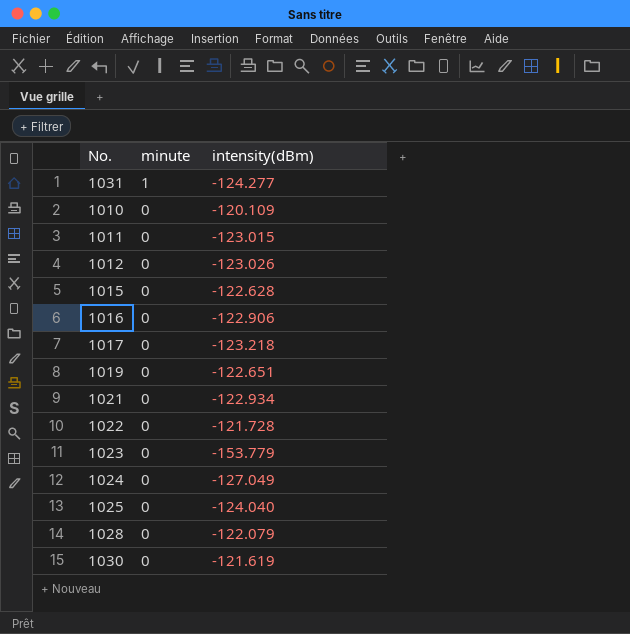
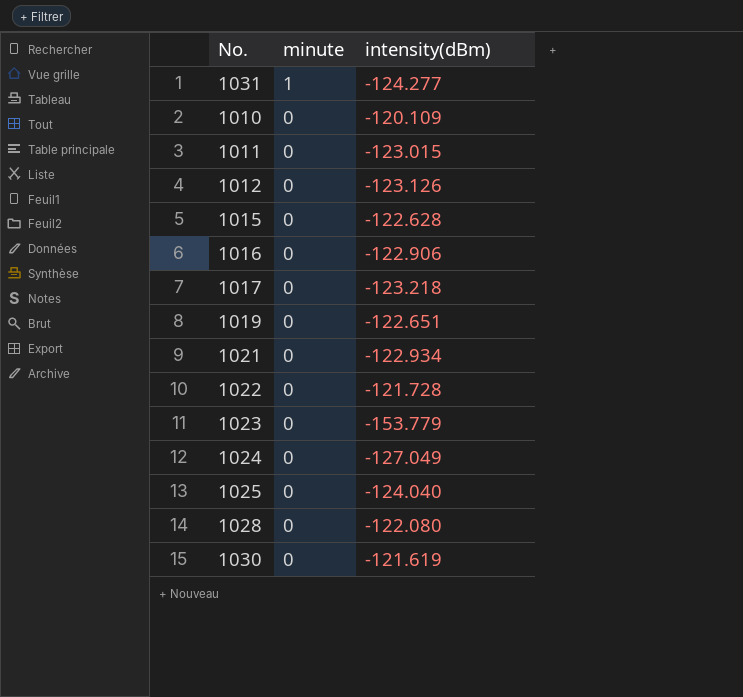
1012 | intensity(dBm): -123.026 -> -123.126
1028 | intensity(dBm): -122.079 -> -122.080

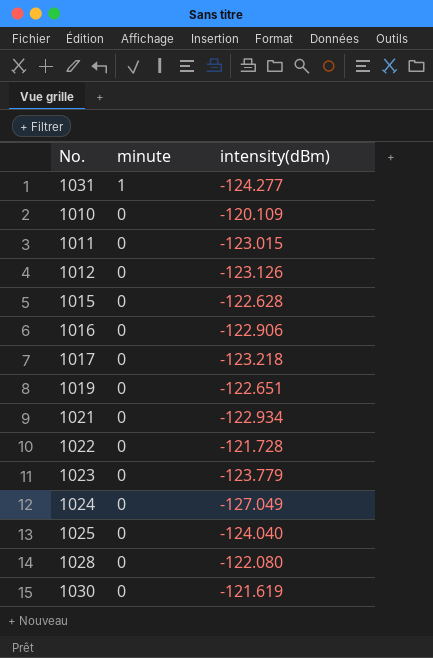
1023 | intensity(dBm): -153.779 -> -123.779

